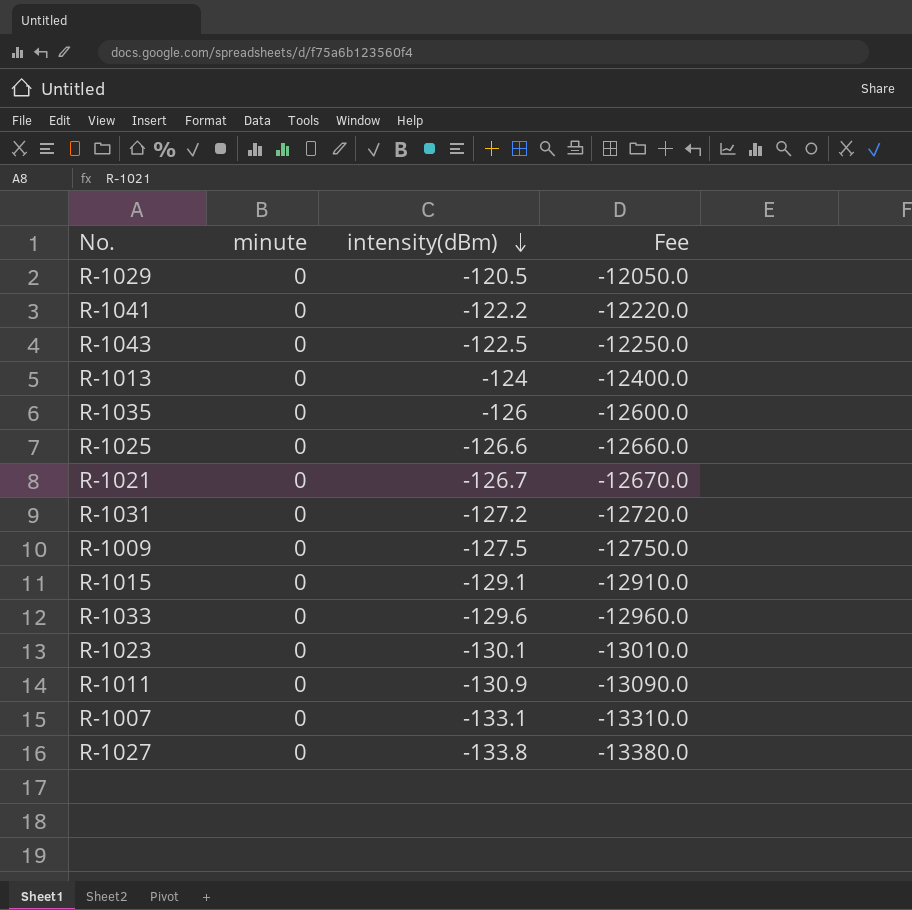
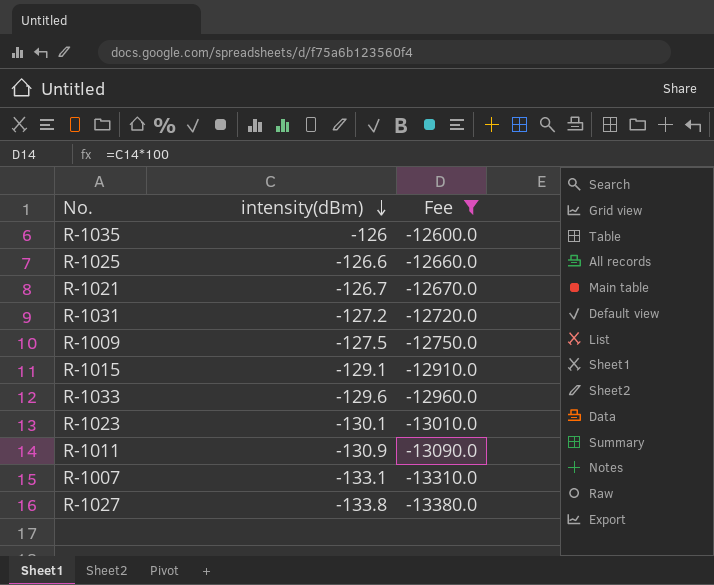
filter: none -> Fee <= -12600.0
column minute | position: 2 -> none

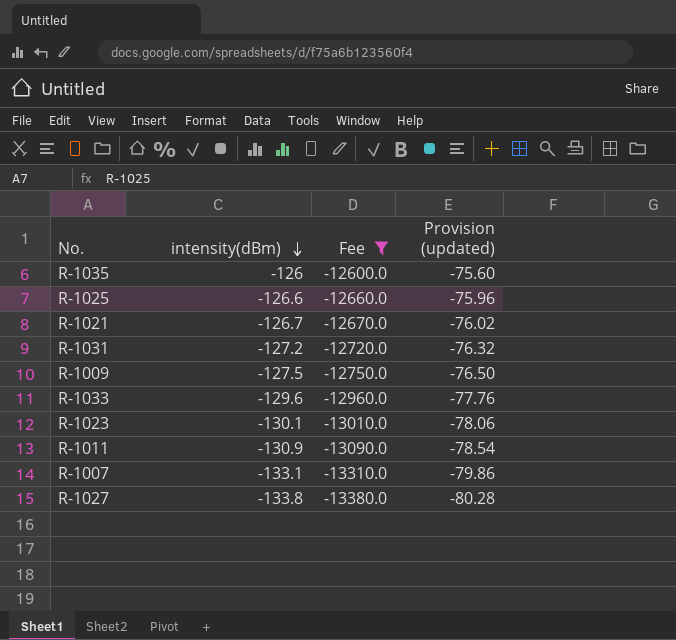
column Provision (updated) | formula: none -> [intensity(dBm)] * 0.6
row R-1015: -129.1 | -12910.0 -> none

